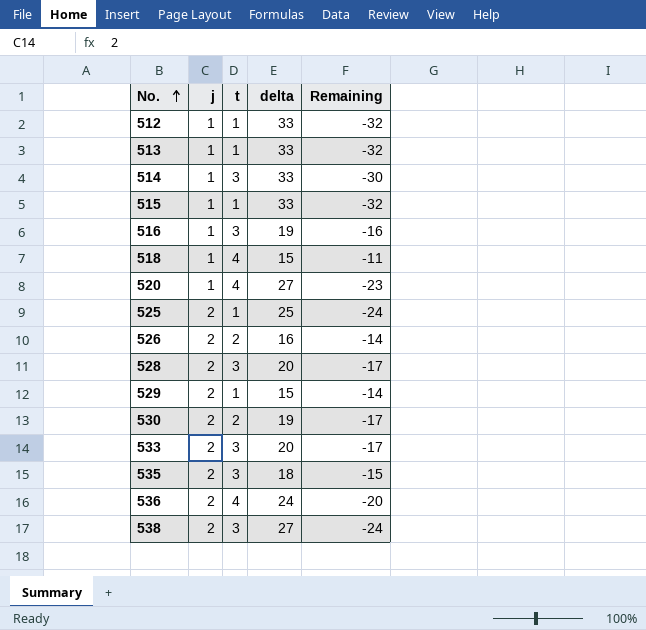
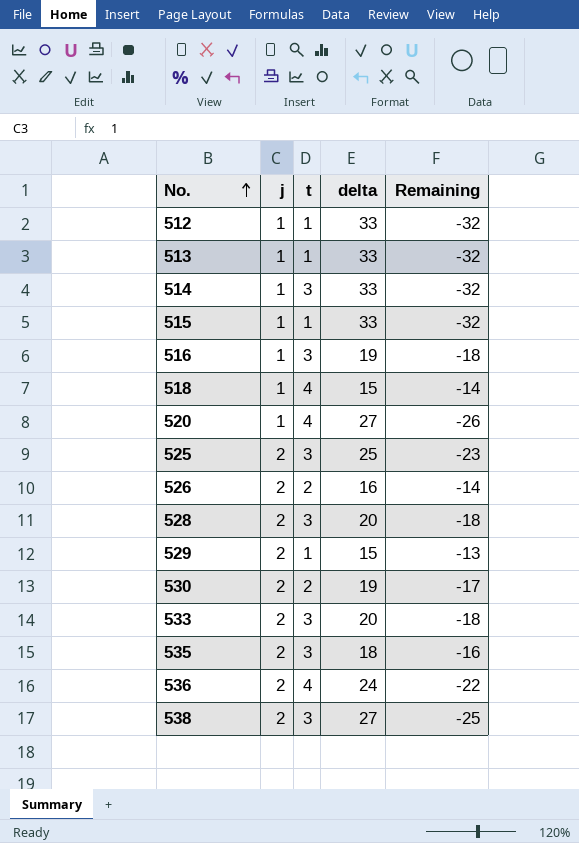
column Remaining | formula: [t] - [delta] -> [j] - [delta]
525 | t: 1 -> 3

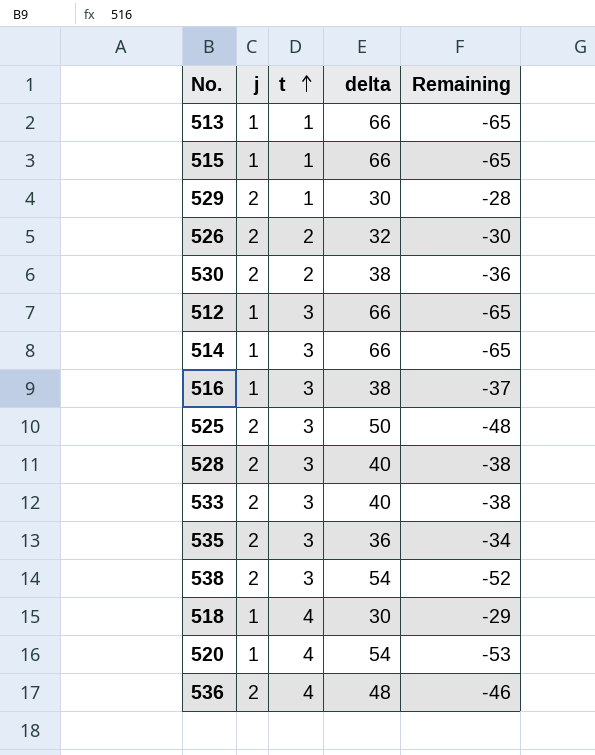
row order: No. ascending -> t ascending
513 | delta: 33 -> 66
513 | Remaining: -32 -> -65
515 | delta: 33 -> 66
515 | Remaining: -32 -> -65
529 | delta: 15 -> 30
529 | Remaining: -13 -> -28
526 | delta: 16 -> 32
526 | Remaining: -14 -> -30
530 | delta: 19 -> 38
530 | Remaining: -17 -> -36
512 | t: 1 -> 3
512 | delta: 33 -> 66
512 | Remaining: -32 -> -65
514 | delta: 33 -> 66
514 | Remaining: -32 -> -65
516 | delta: 19 -> 38
516 | Remaining: -18 -> -37
525 | delta: 25 -> 50
525 | Remaining: -23 -> -48
528 | delta: 20 -> 40
528 | Remaining: -18 -> -38
533 | delta: 20 -> 40
533 | Remaining: -18 -> -38
535 | delta: 18 -> 36
535 | Remaining: -16 -> -34
538 | delta: 27 -> 54
538 | Remaining: -25 -> -52
518 | delta: 15 -> 30
518 | Remaining: -14 -> -29
520 | delta: 27 -> 54
520 | Remaining: -26 -> -53
536 | delta: 24 -> 48
536 | Remaining: -22 -> -46

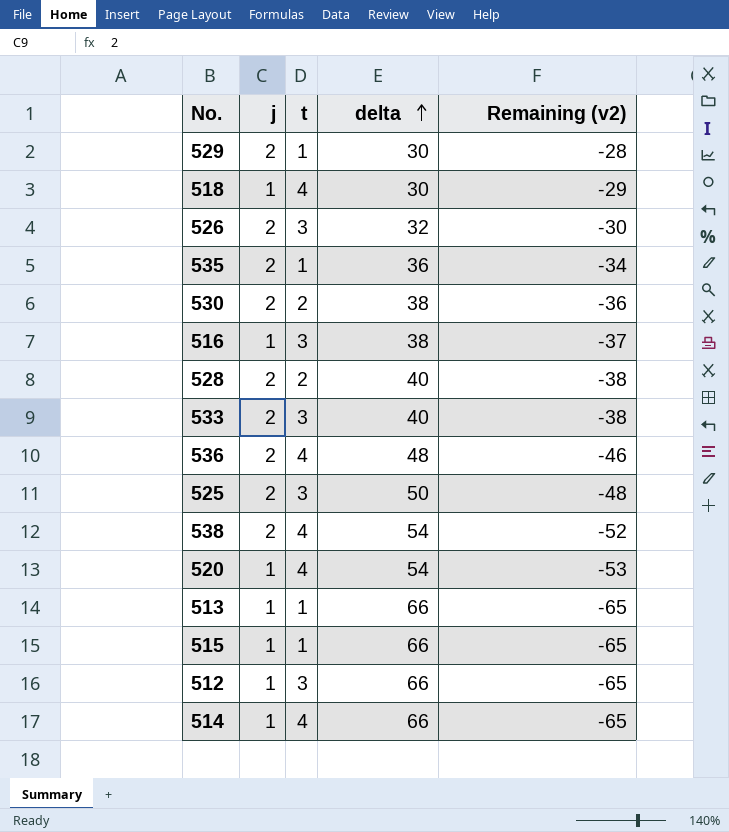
row order: t ascending -> delta ascending
column name: Remaining -> Remaining (v2)
526 | t: 2 -> 3
535 | t: 3 -> 1
528 | t: 3 -> 2
538 | t: 3 -> 4
514 | t: 3 -> 4

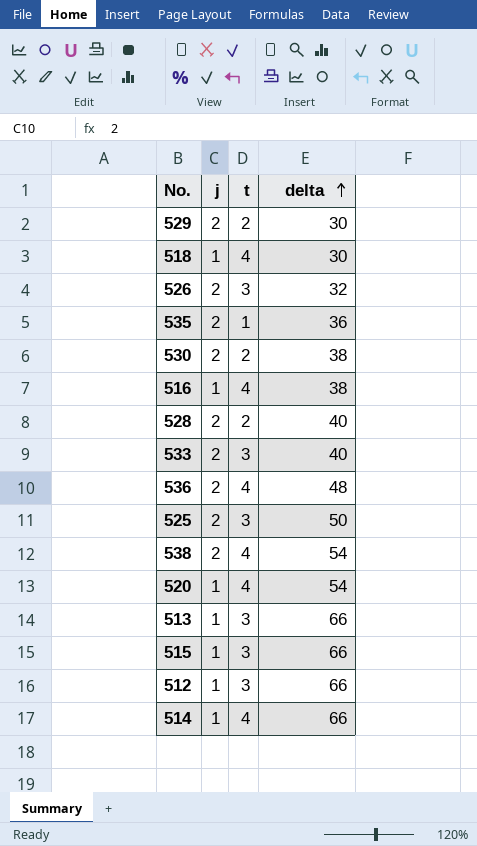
column Remaining (v2) | formula: [j] - [delta] -> none
529 | t: 1 -> 2
516 | t: 3 -> 4
513 | t: 1 -> 3
515 | t: 1 -> 3

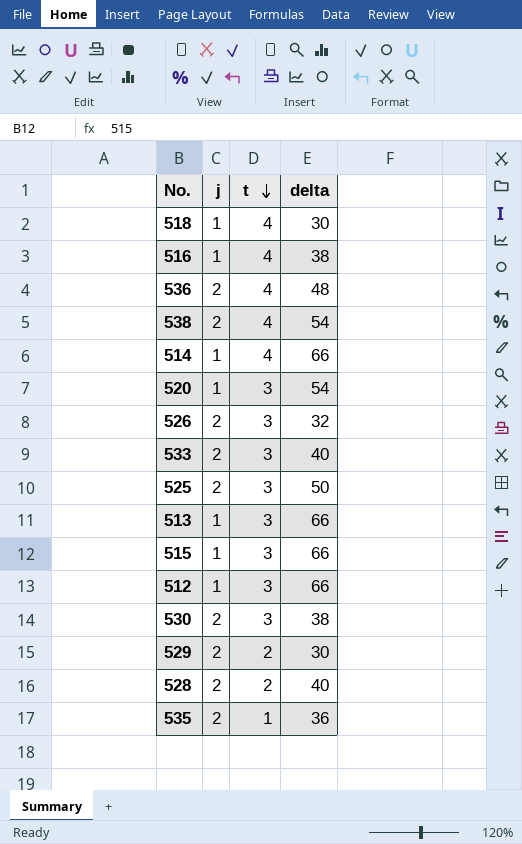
row order: delta ascending -> t descending
520 | t: 4 -> 3
530 | t: 2 -> 3

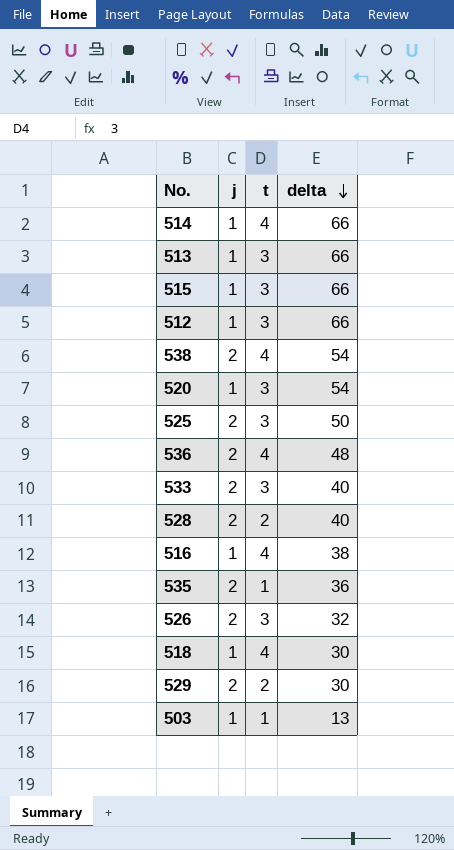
row order: t descending -> delta descending
row 530: 2 | 3 | 38 -> none
row 503: none -> 1 | 1 | 13

